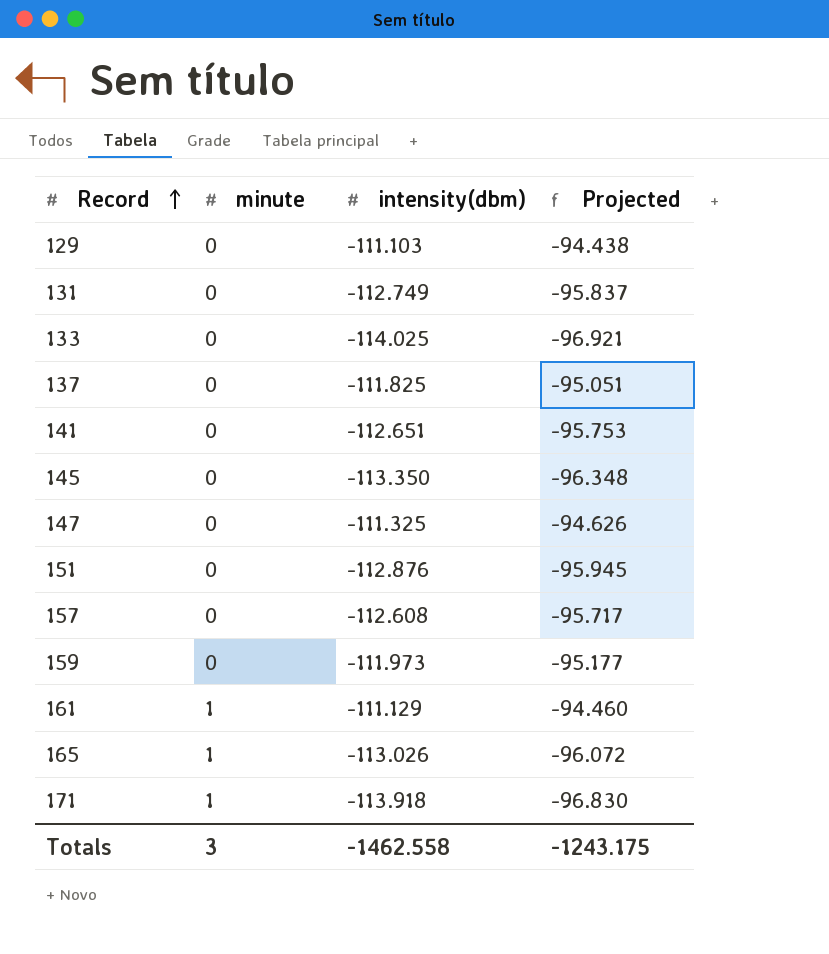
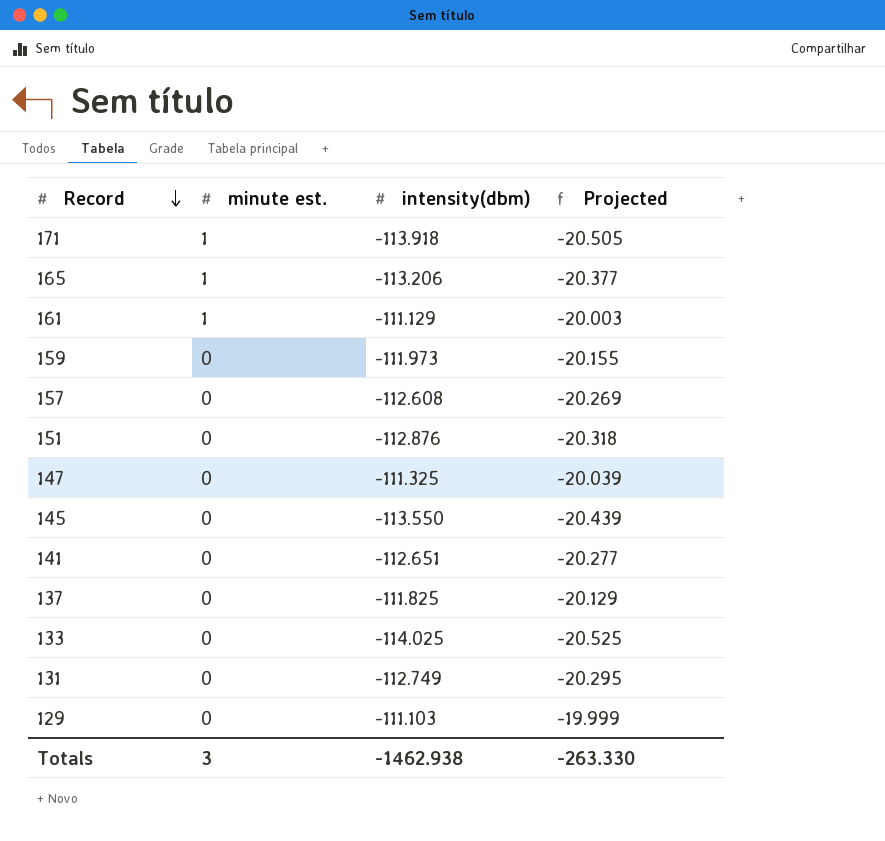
row order: Record ascending -> Record descending
column name: minute -> minute est.
column Projected | formula: [intensity(dbm)] * 0.85 -> [intensity(dbm)] * 0.18
165 | intensity(dbm): -113.026 -> -113.206
145 | intensity(dbm): -113.350 -> -113.550
Totals | intensity(dbm): -1462.558 -> -1462.938
Totals | Projected: -1243.175 -> -263.330

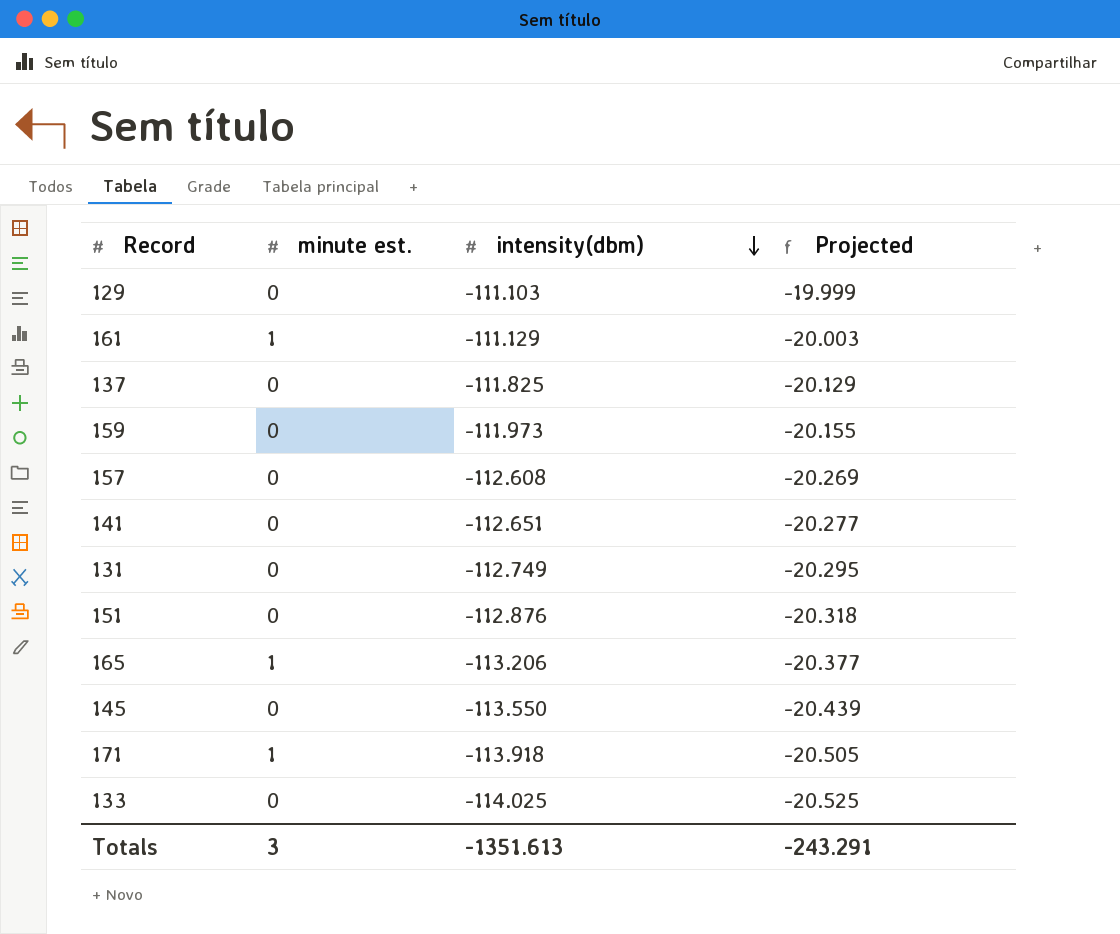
row order: Record descending -> intensity(dbm) descending
row 147: 0 | -111.325 | -20.039 -> none
Totals | intensity(dbm): -1462.938 -> -1351.613
Totals | Projected: -263.330 -> -243.291

